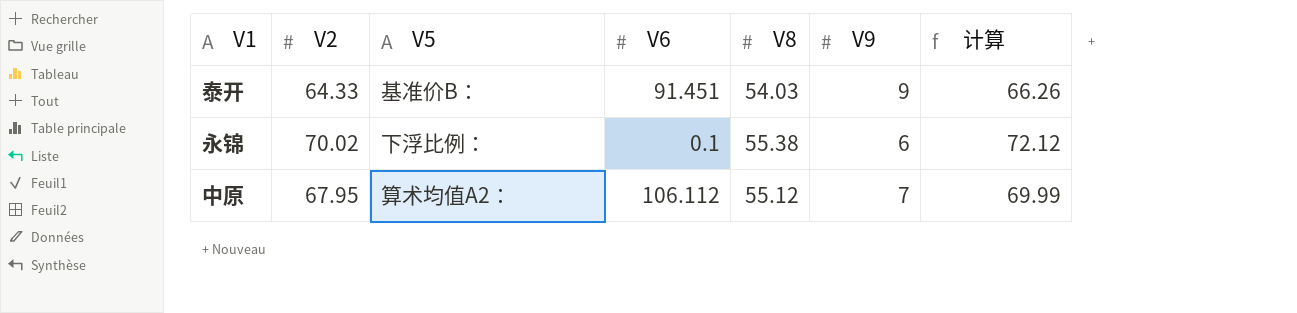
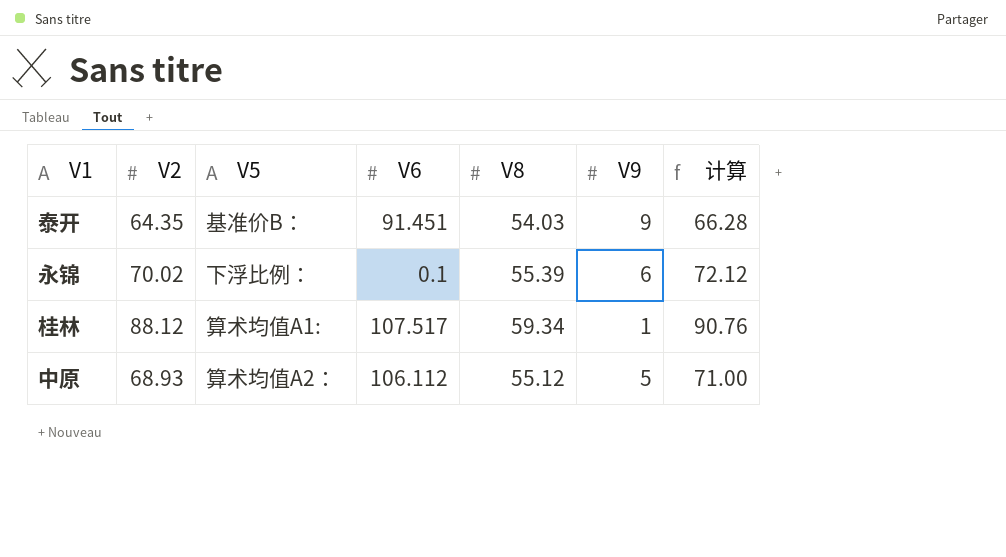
泰开 | V2: 64.33 -> 64.35
泰开 | 计算: 66.26 -> 66.28
永锦 | V8: 55.38 -> 55.39
row 桂林: none -> 88.12 | 算术均值A1: | 107.517 | 59.34 | 1 | 90.76
中原 | V2: 67.95 -> 68.93
中原 | V9: 7 -> 5
中原 | 计算: 69.99 -> 71.00

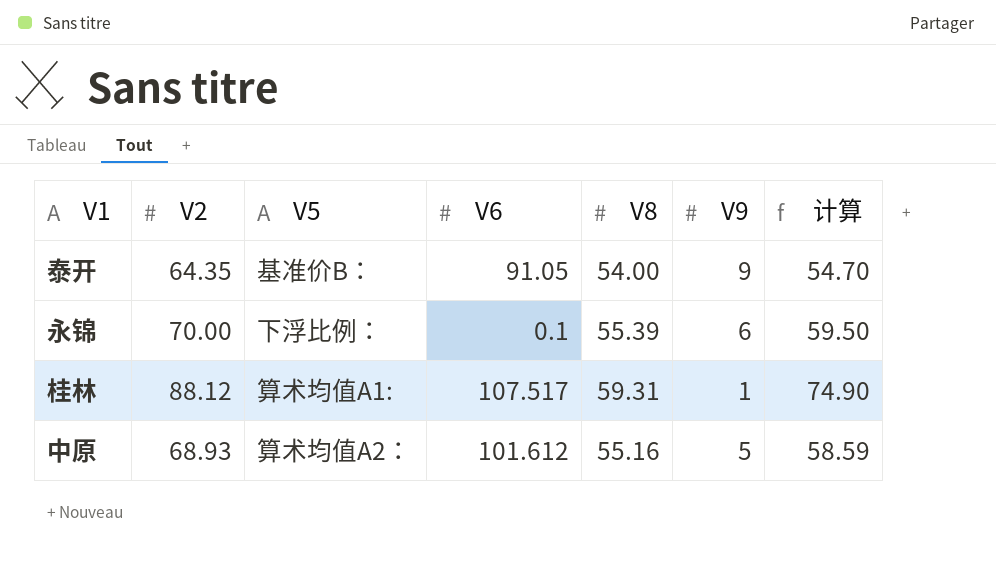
column 计算 | formula: [V2] * 1.03 -> [V2] * 0.85
泰开 | V6: 91.451 -> 91.05
泰开 | V8: 54.03 -> 54.00
永锦 | V2: 70.02 -> 70.00
桂林 | V8: 59.34 -> 59.31
中原 | V6: 106.112 -> 101.612
中原 | V8: 55.12 -> 55.16

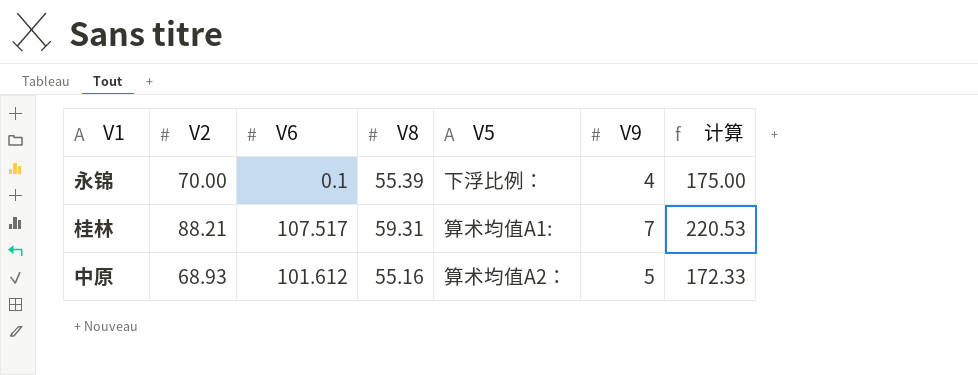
column V5 | position: 3 -> 5
column 计算 | formula: [V2] * 0.85 -> [V2] * 2.5
row 泰开: 64.35 | 基准价B： | 91.05 | 54.00 | 9 | 54.70 -> none
永锦 | V9: 6 -> 4
桂林 | V2: 88.12 -> 88.21
桂林 | V9: 1 -> 7

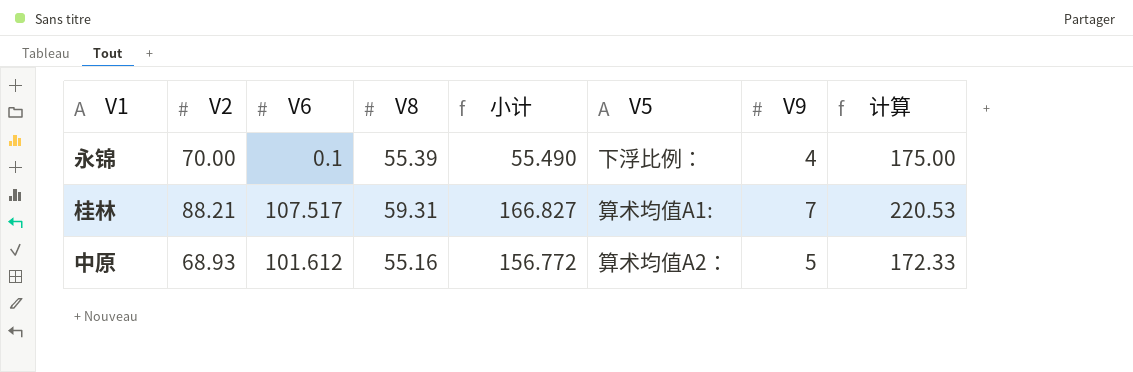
column 小计 | formula: none -> [V6] + [V8]

